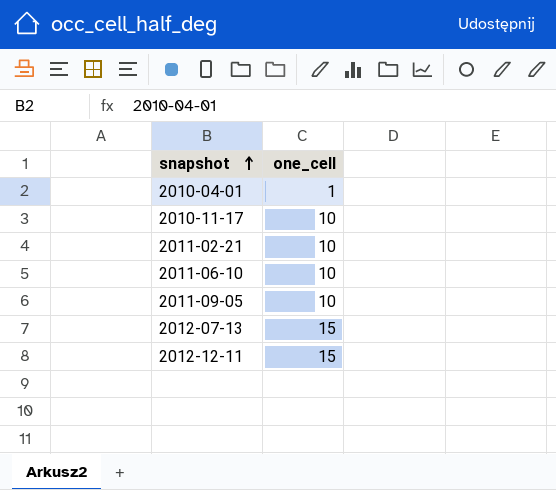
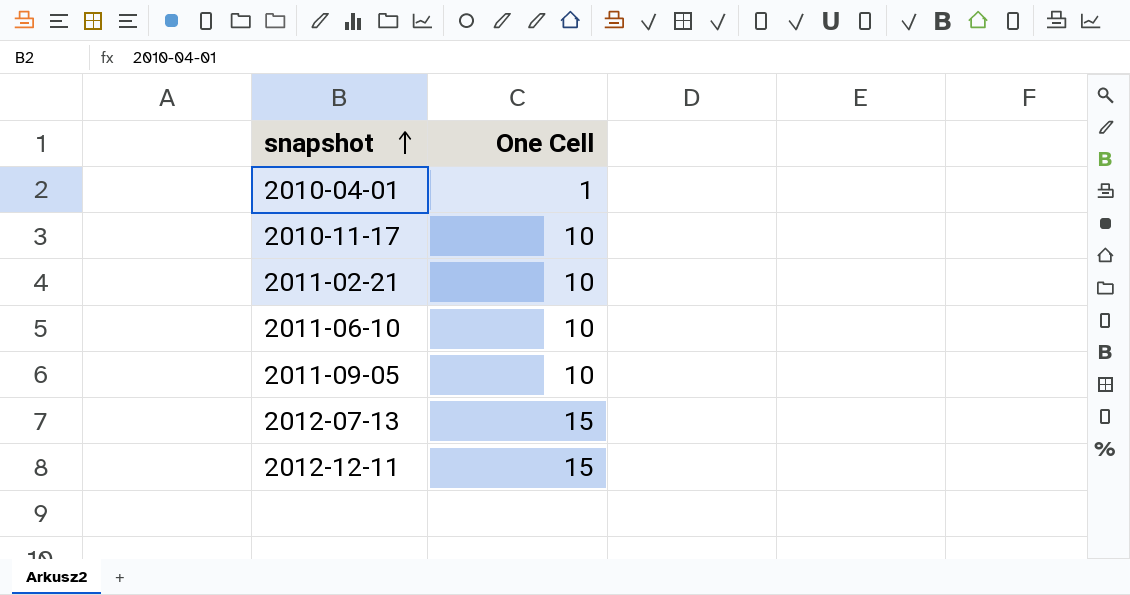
column name: one_cell -> One Cell

